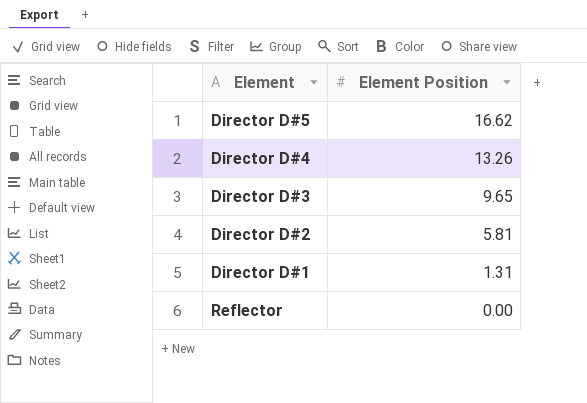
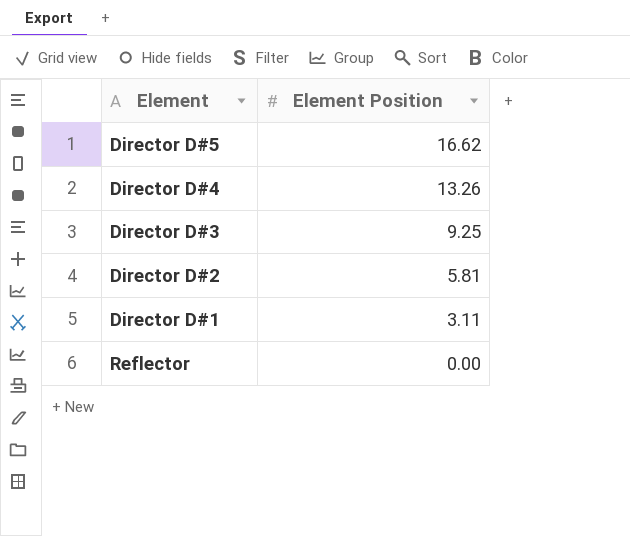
Director D#3 | Element Position: 9.65 -> 9.25
Director D#1 | Element Position: 1.31 -> 3.11

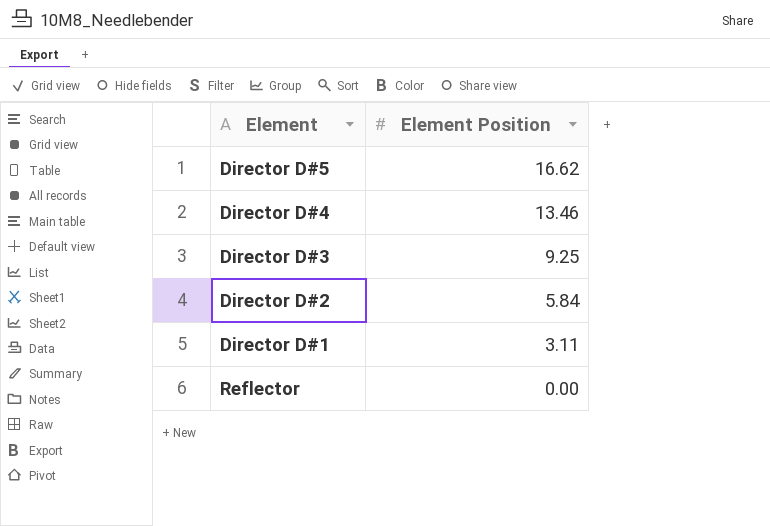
Director D#4 | Element Position: 13.26 -> 13.46
Director D#2 | Element Position: 5.81 -> 5.84

